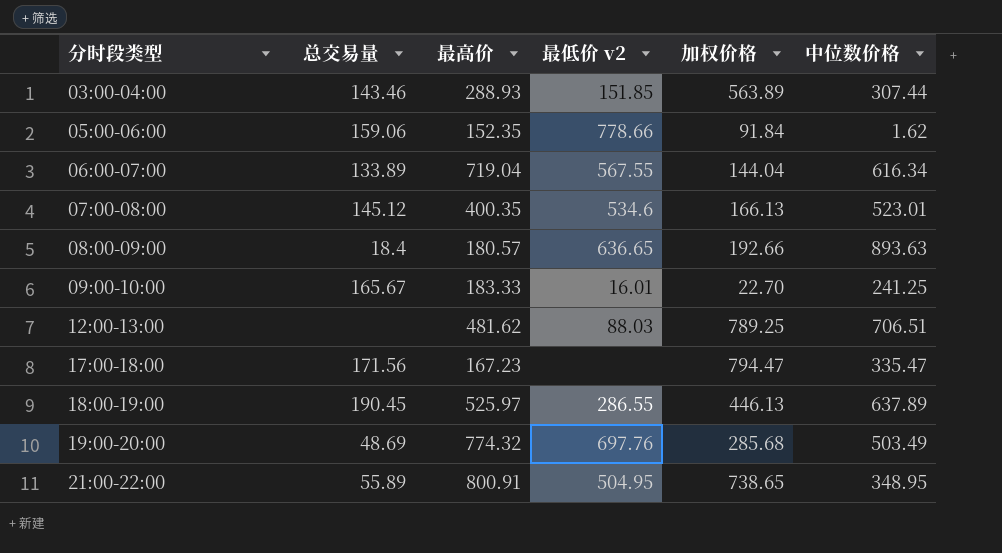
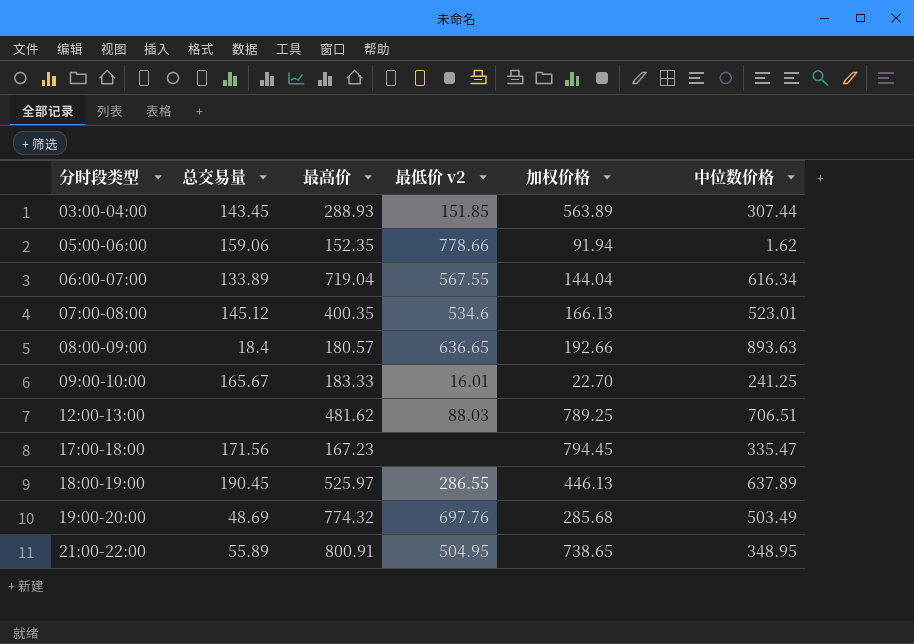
03:00-04:00 | 总交易量: 143.46 -> 143.45
05:00-06:00 | 加权价格: 91.84 -> 91.94
17:00-18:00 | 加权价格: 794.47 -> 794.45

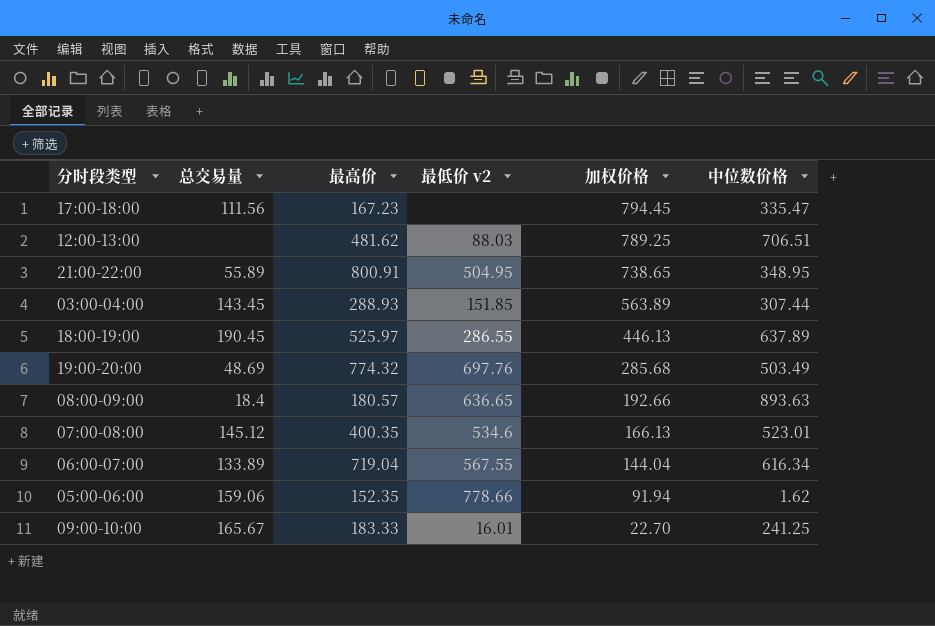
row order: 分时段类型 ascending -> 加权价格 descending
17:00-18:00 | 总交易量: 171.56 -> 111.56

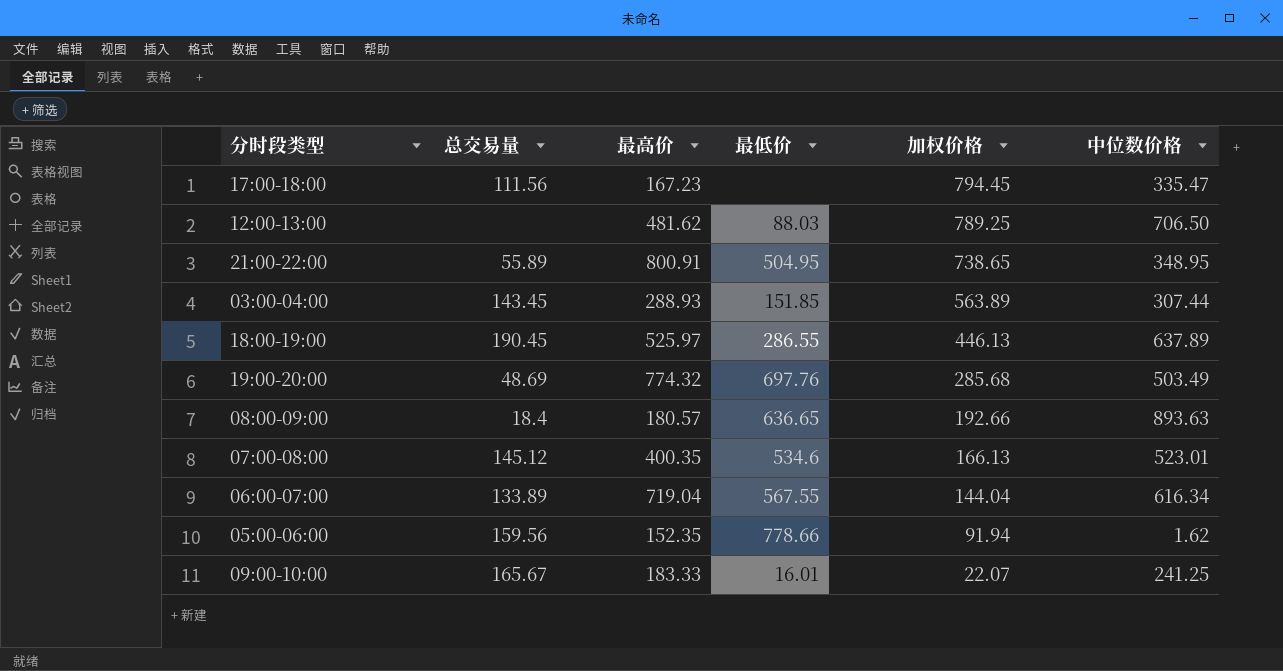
column name: 最低价 v2 -> 最低价
12:00-13:00 | 中位数价格: 706.51 -> 706.50
05:00-06:00 | 总交易量: 159.06 -> 159.56
09:00-10:00 | 加权价格: 22.70 -> 22.07

